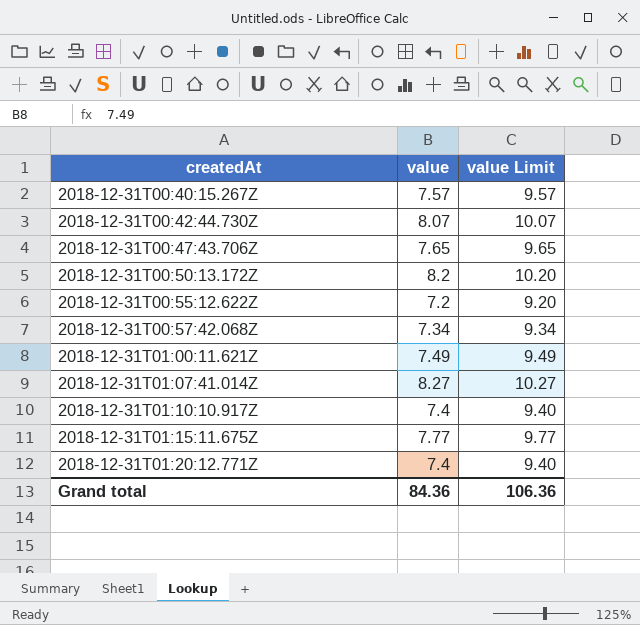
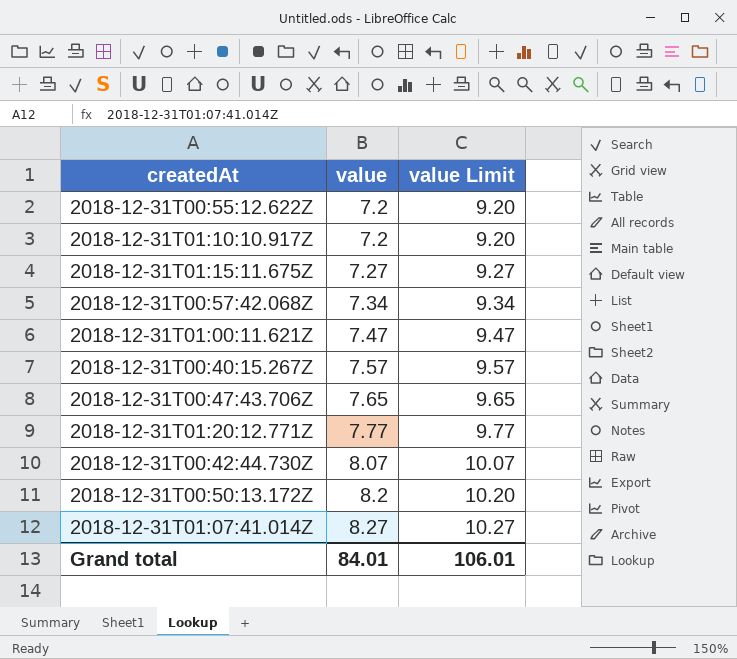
row order: createdAt ascending -> value ascending
2018-12-31T01:10:10.917Z | value: 7.4 -> 7.2
2018-12-31T01:10:10.917Z | value Limit: 9.40 -> 9.20
2018-12-31T01:15:11.675Z | value: 7.77 -> 7.27
2018-12-31T01:15:11.675Z | value Limit: 9.77 -> 9.27
2018-12-31T01:00:11.621Z | value: 7.49 -> 7.47
2018-12-31T01:00:11.621Z | value Limit: 9.49 -> 9.47
2018-12-31T01:20:12.771Z | value: 7.4 -> 7.77
2018-12-31T01:20:12.771Z | value Limit: 9.40 -> 9.77
Grand total | value: 84.36 -> 84.01
Grand total | value Limit: 106.36 -> 106.01

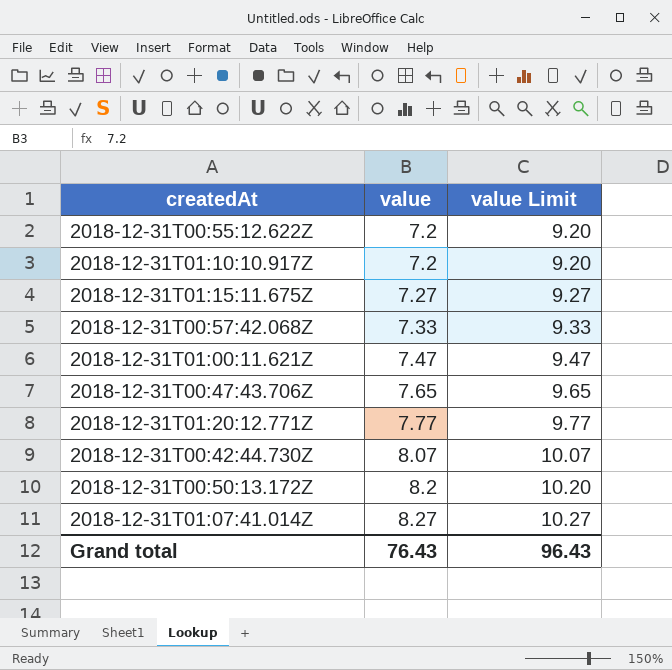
row 2018-12-31T00:40:15.267Z: 7.57 | 9.57 -> none
2018-12-31T00:57:42.068Z | value: 7.34 -> 7.33
2018-12-31T00:57:42.068Z | value Limit: 9.34 -> 9.33
Grand total | value: 84.01 -> 76.43
Grand total | value Limit: 106.01 -> 96.43

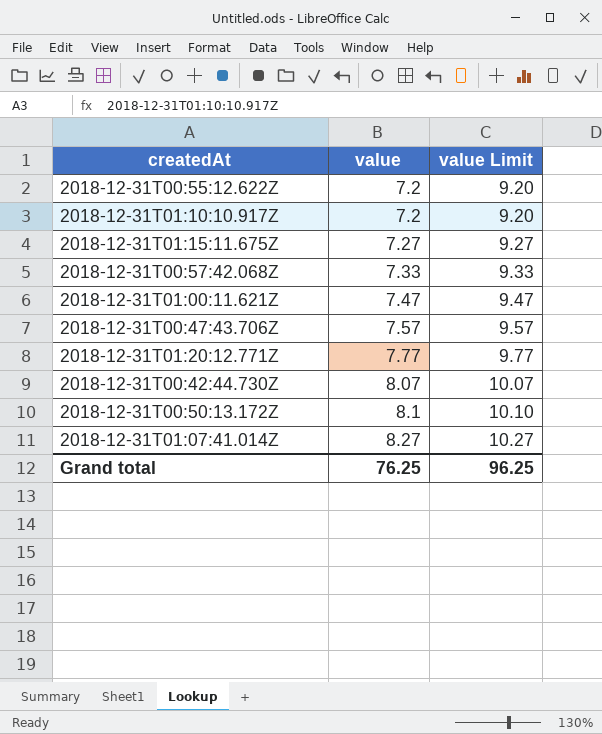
2018-12-31T00:47:43.706Z | value: 7.65 -> 7.57
2018-12-31T00:47:43.706Z | value Limit: 9.65 -> 9.57
2018-12-31T00:50:13.172Z | value: 8.2 -> 8.1
2018-12-31T00:50:13.172Z | value Limit: 10.20 -> 10.10
Grand total | value: 76.43 -> 76.25
Grand total | value Limit: 96.43 -> 96.25

